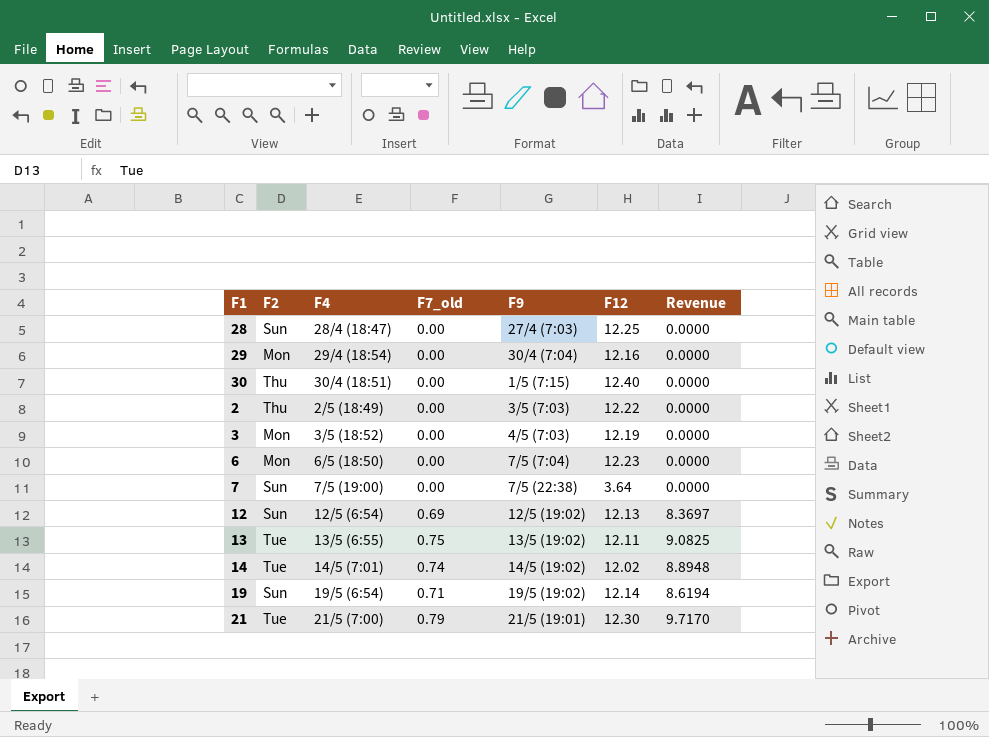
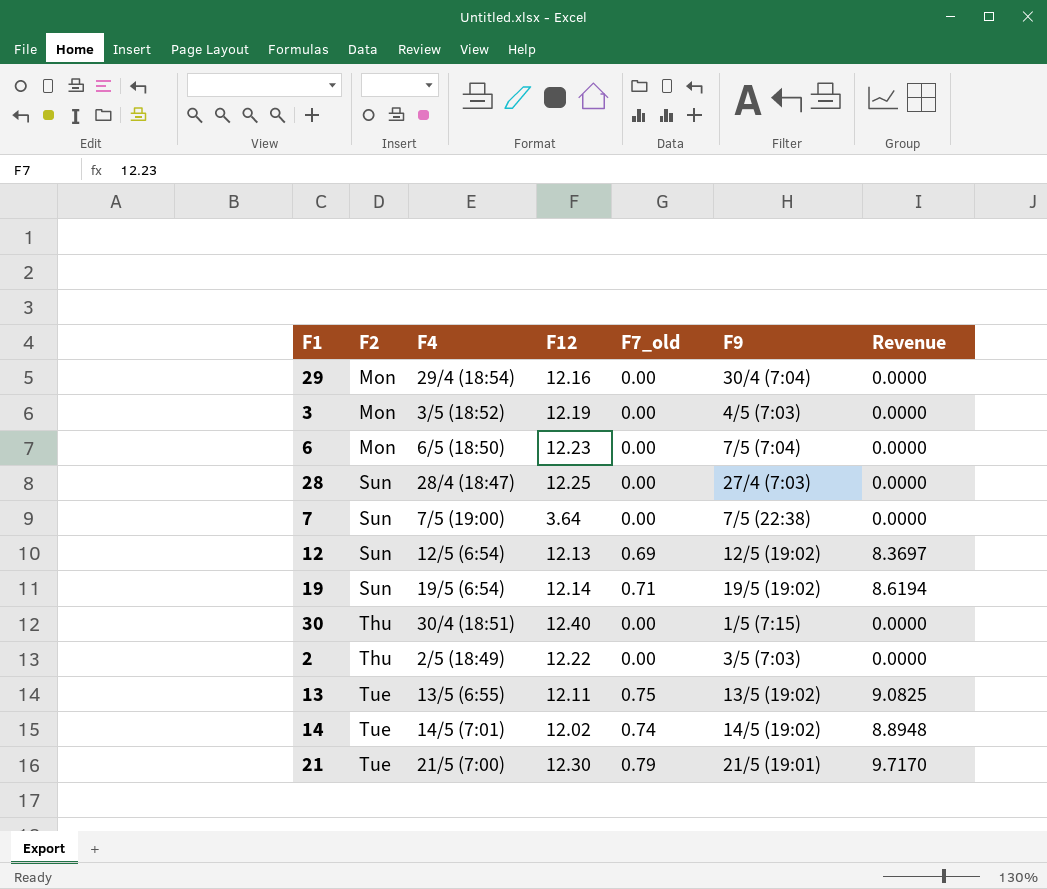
row order: none -> F2 ascending
column F12 | position: 6 -> 4

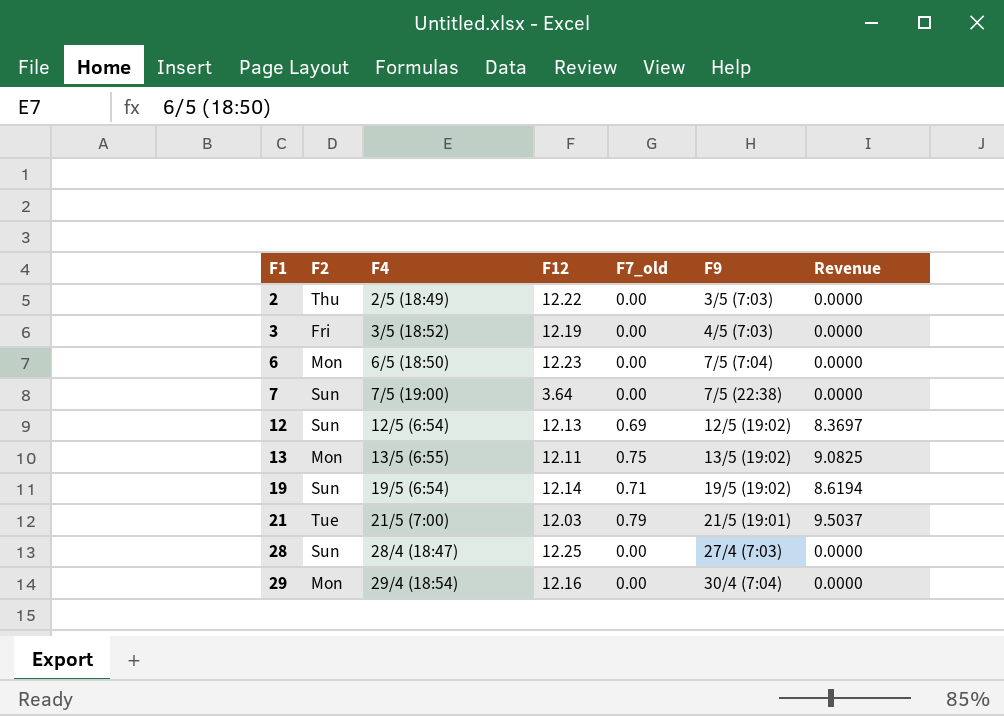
row order: F2 ascending -> F1 ascending
row 30: Thu | 30/4 (18:51) | 12.40 | 0.00 | 1/5 (7:15) | 0.0000 -> none
row 14: Tue | 14/5 (7:01) | 12.02 | 0.74 | 14/5 (19:02) | 8.8948 -> none
3 | F2: Mon -> Fri
13 | F2: Tue -> Mon
21 | F12: 12.30 -> 12.03
21 | Revenue: 9.7170 -> 9.5037

